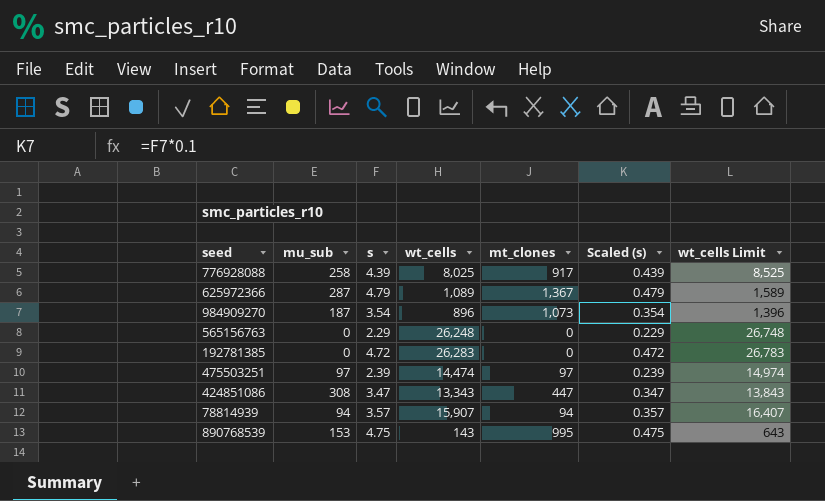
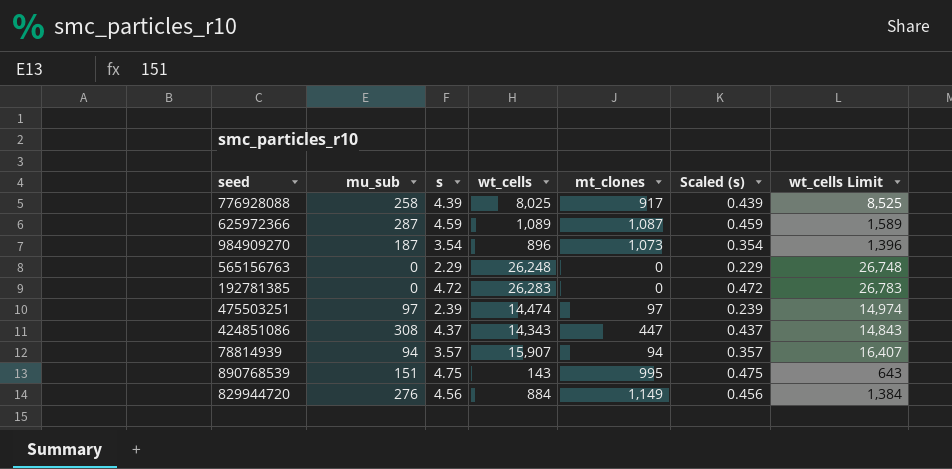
625972366 | s: 4.79 -> 4.59
625972366 | mt_clones: 1,367 -> 1,087
625972366 | Scaled (s): 0.479 -> 0.459
424851086 | s: 3.47 -> 4.37
424851086 | wt_cells: 13,343 -> 14,343
424851086 | Scaled (s): 0.347 -> 0.437
424851086 | wt_cells Limit: 13,843 -> 14,843
890768539 | mu_sub: 153 -> 151
row 829944720: none -> 276 | 4.56 | 884 | 1,149 | 0.456 | 1,384

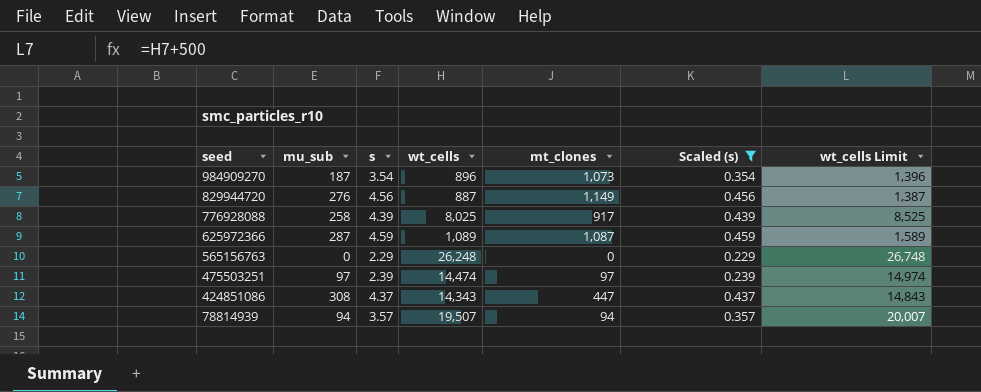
filter: none -> Scaled (s) <= 0.459
row order: none -> seed descending
829944720 | wt_cells: 884 -> 887
829944720 | wt_cells Limit: 1,384 -> 1,387
78814939 | wt_cells: 15,907 -> 19,507
78814939 | wt_cells Limit: 16,407 -> 20,007

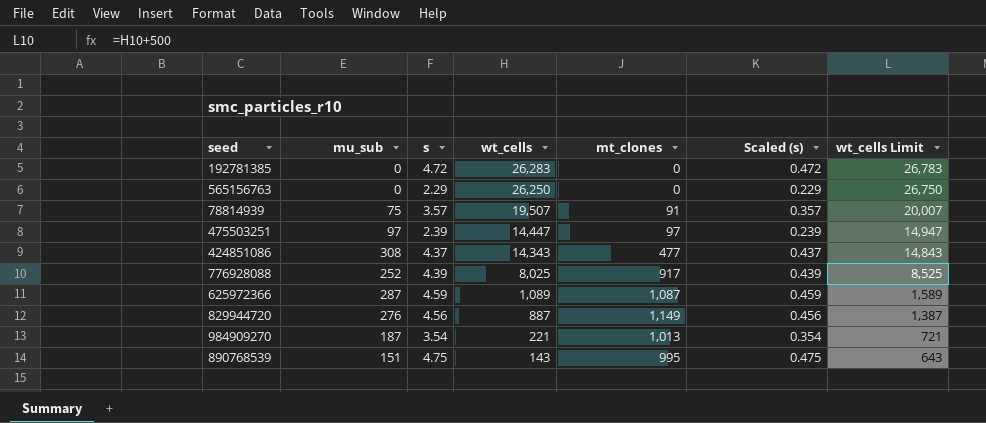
filter: Scaled (s) <= 0.459 -> none
row order: seed descending -> wt_cells descending
565156763 | wt_cells: 26,248 -> 26,250
565156763 | wt_cells Limit: 26,748 -> 26,750
78814939 | mu_sub: 94 -> 75
78814939 | mt_clones: 94 -> 91
475503251 | wt_cells: 14,474 -> 14,447
475503251 | wt_cells Limit: 14,974 -> 14,947
424851086 | mt_clones: 447 -> 477
776928088 | mu_sub: 258 -> 252
984909270 | wt_cells: 896 -> 221
984909270 | mt_clones: 1,073 -> 1,013
984909270 | wt_cells Limit: 1,396 -> 721

